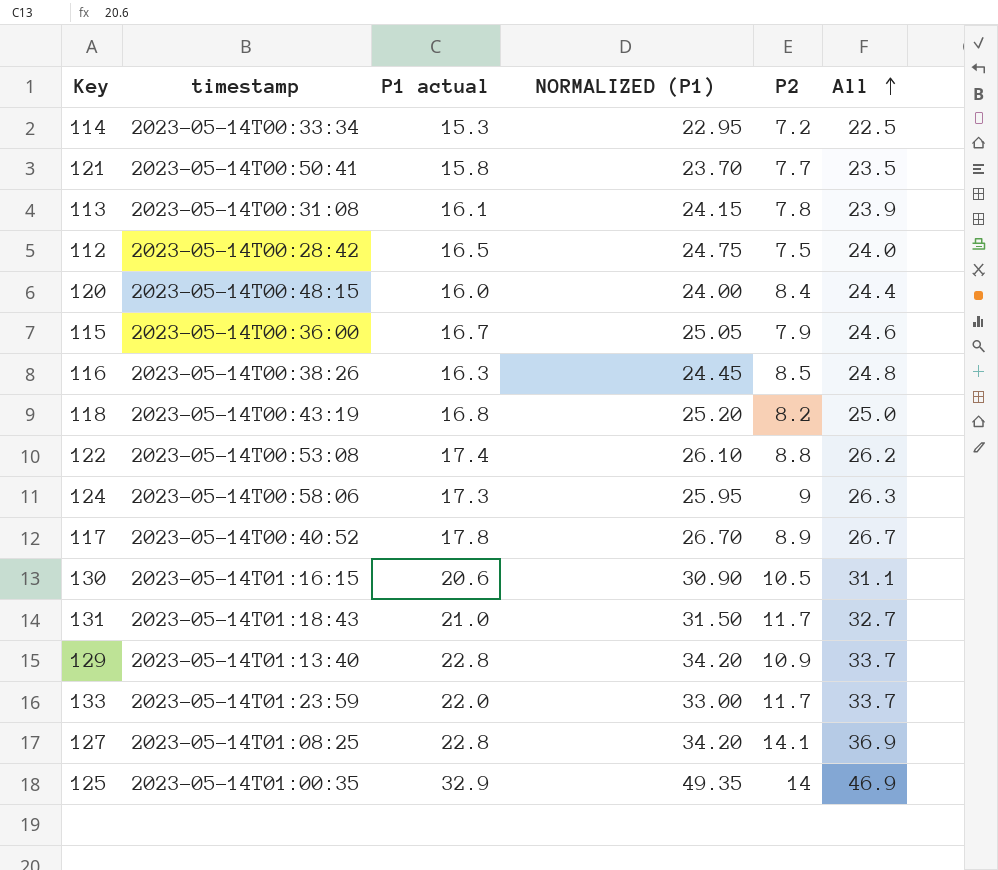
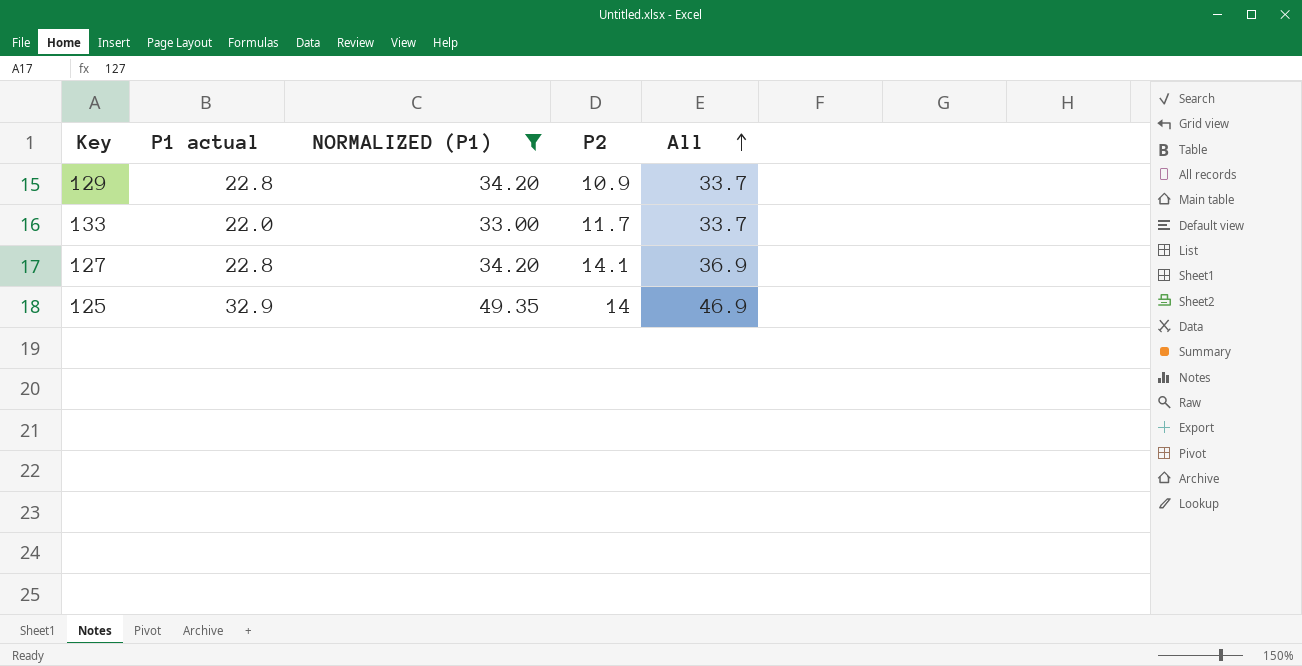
filter: none -> NORMALIZED (P1) >= 33.00
column timestamp | position: 2 -> none

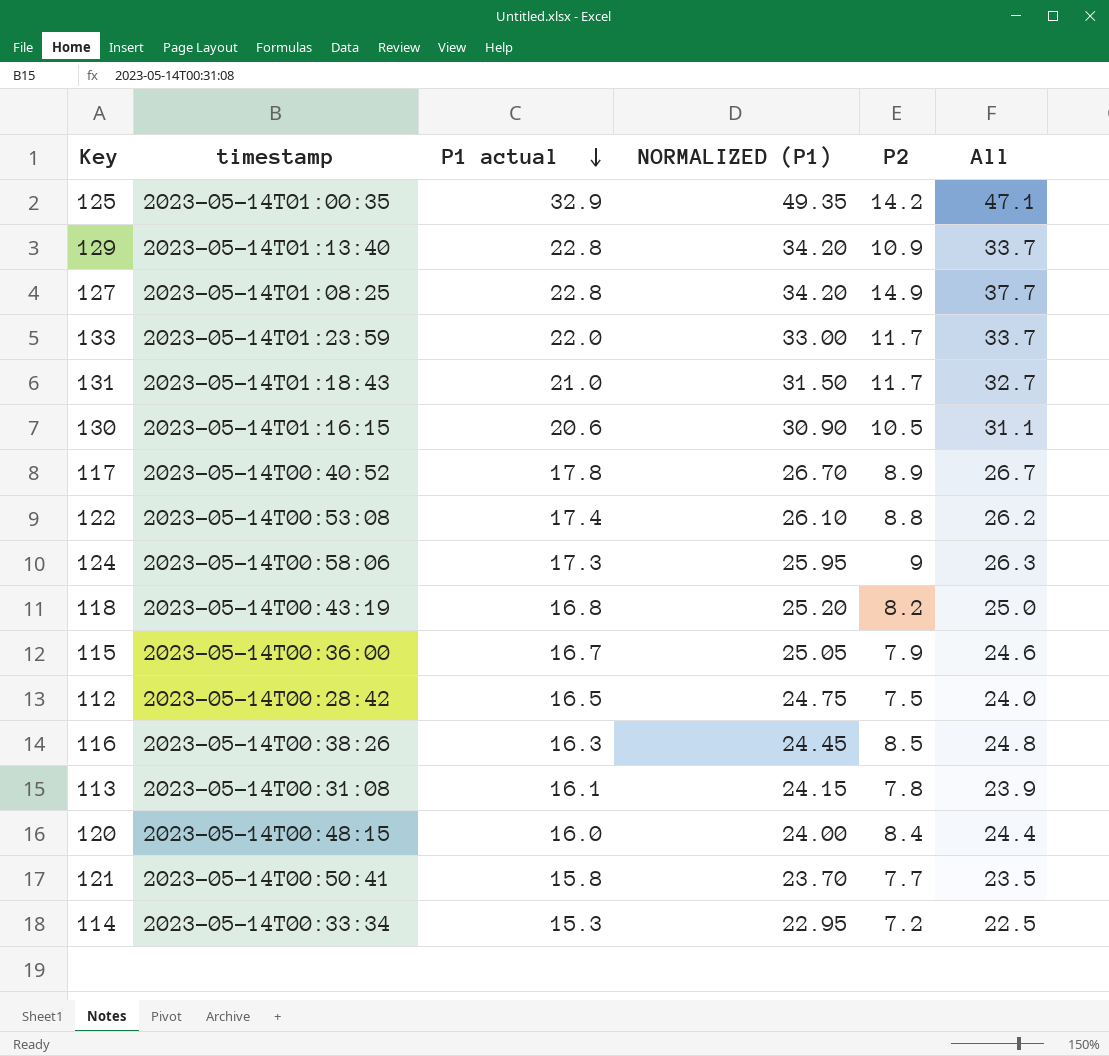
filter: NORMALIZED (P1) >= 33.00 -> none
row order: All ascending -> P1 actual descending
column timestamp | position: none -> 2
125 | P2: 14 -> 14.2
125 | All: 46.9 -> 47.1
127 | P2: 14.1 -> 14.9
127 | All: 36.9 -> 37.7

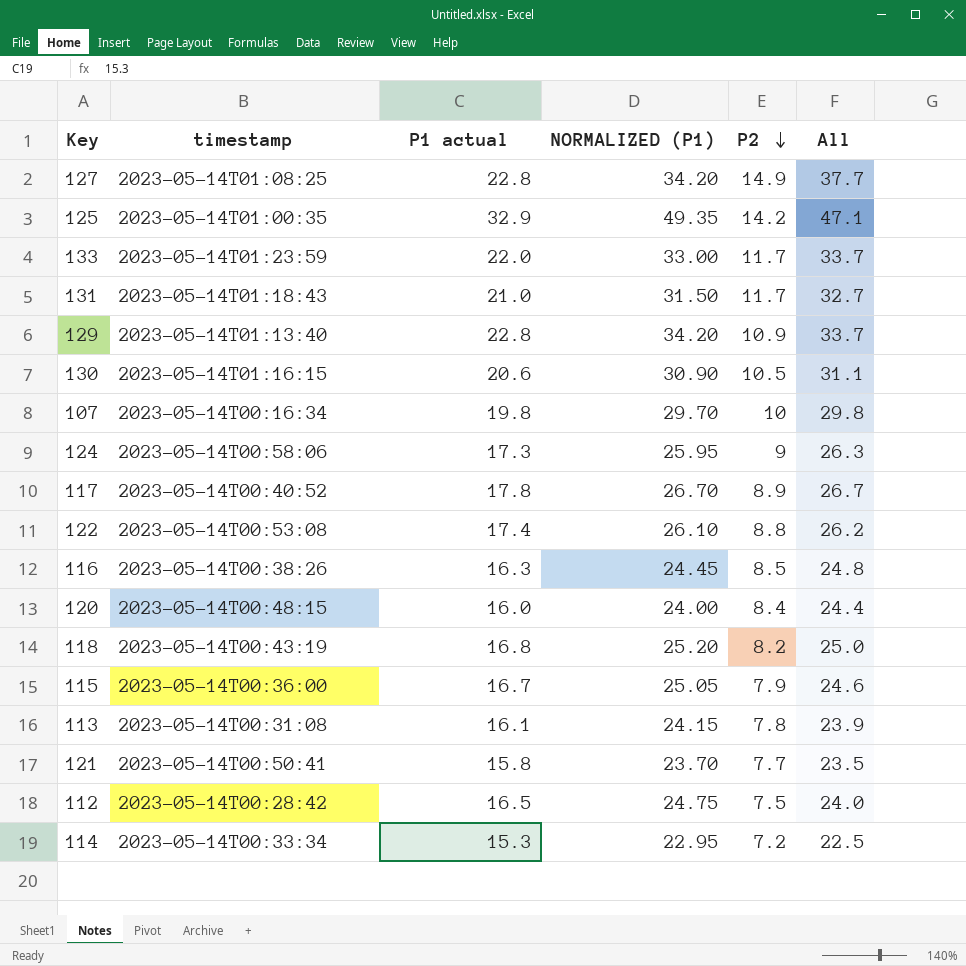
row order: P1 actual descending -> P2 descending
row 107: none -> 2023-05-14T00:16:34 | 19.8 | 29.70 | 10 | 29.8

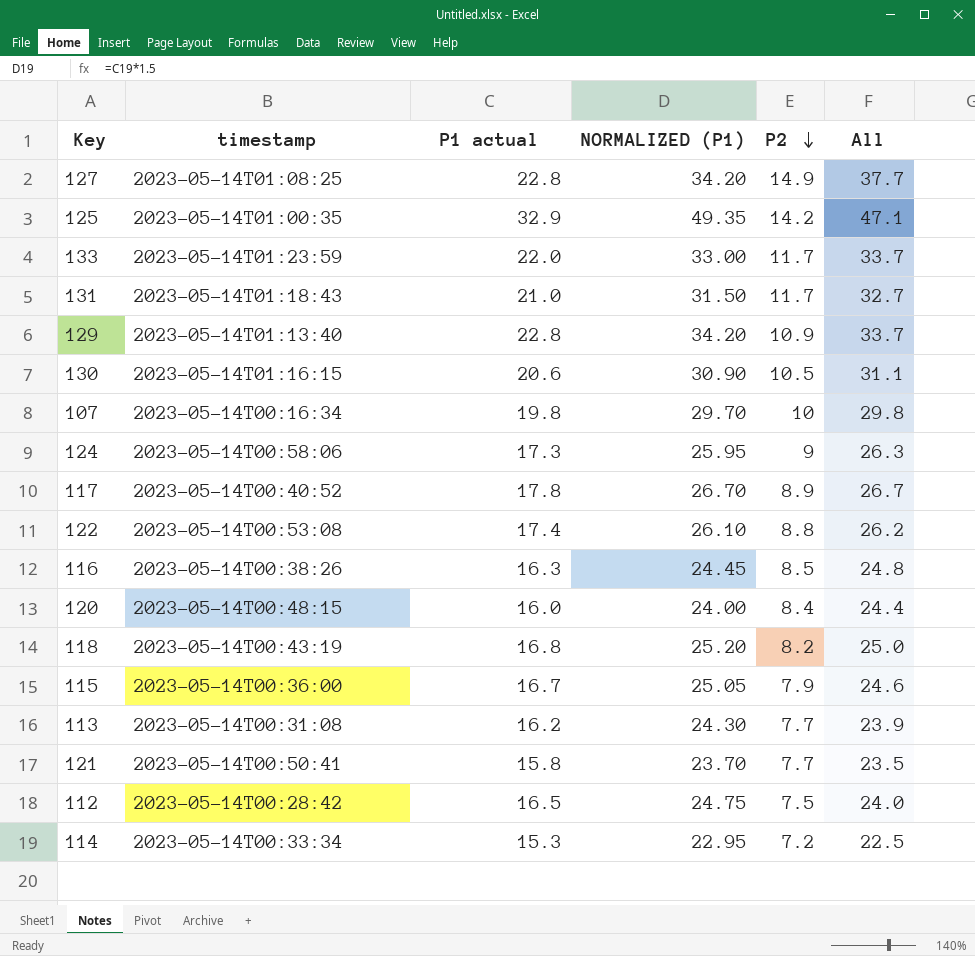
113 | P1 actual: 16.1 -> 16.2
113 | NORMALIZED (P1): 24.15 -> 24.30
113 | P2: 7.8 -> 7.7

